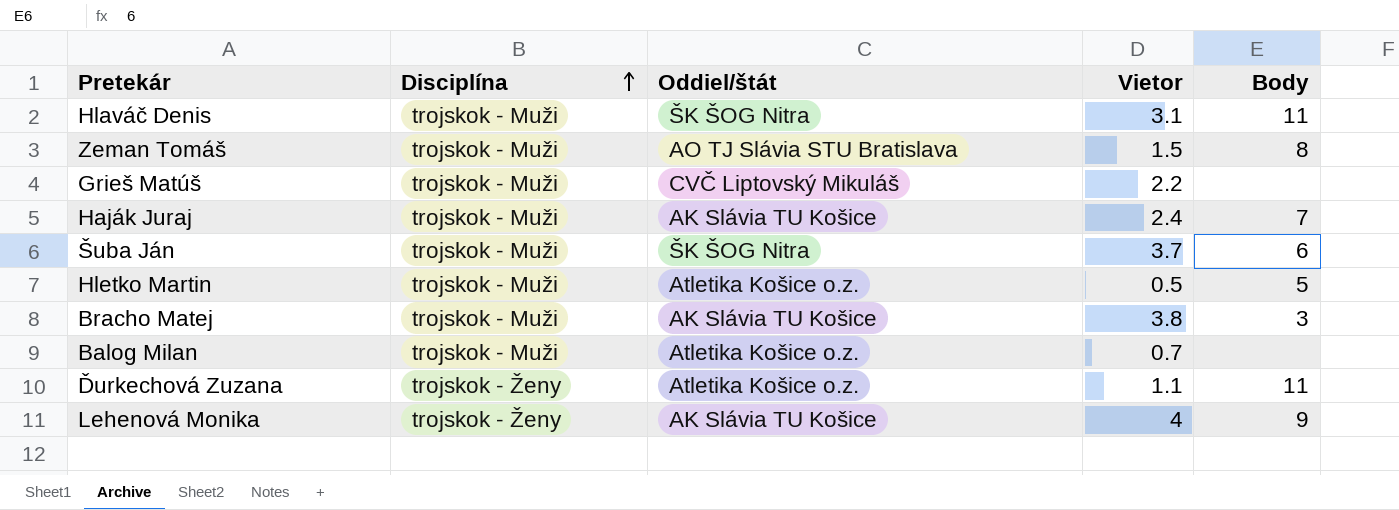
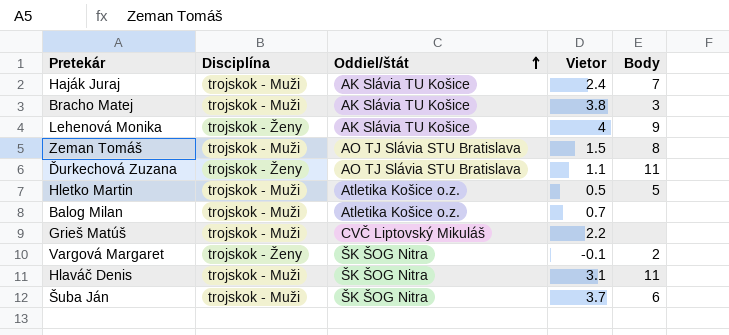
row order: Disciplína ascending -> Oddiel/štát ascending
Ďurkechová Zuzana | Oddiel/štát: Atletika Košice o.z. -> AO TJ Slávia STU Bratislava
row Vargová Margaret: none -> trojskok - Ženy | ŠK ŠOG Nitra | -0.1 | 2

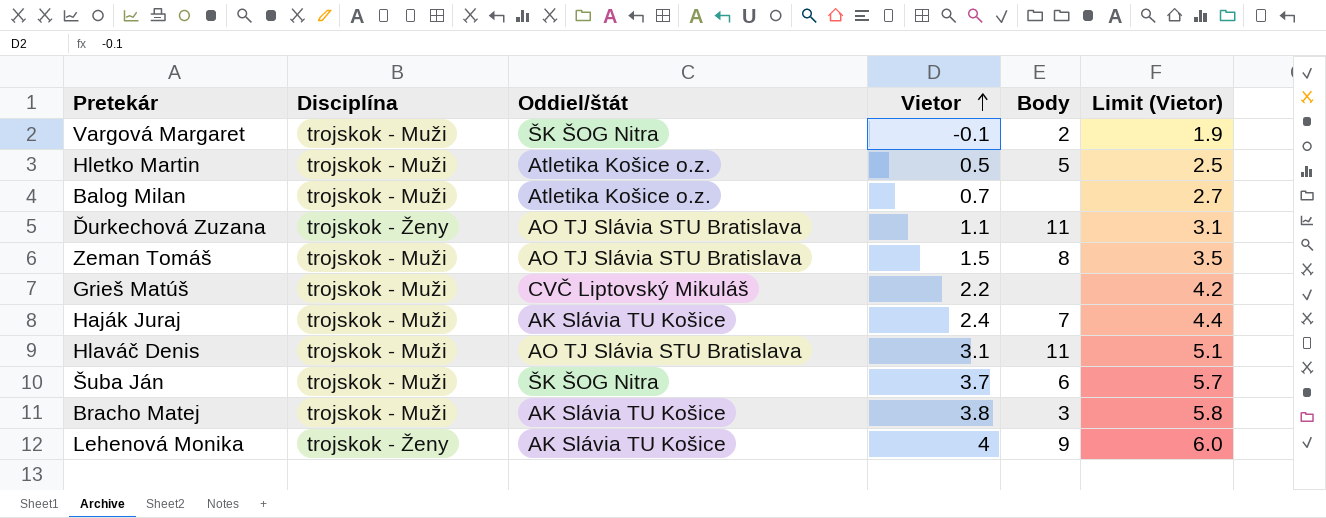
row order: Oddiel/štát ascending -> Vietor ascending
column Limit (Vietor) | formula: none -> [Vietor] + 2
Vargová Margaret | Disciplína: trojskok - Ženy -> trojskok - Muži
Hlaváč Denis | Oddiel/štát: ŠK ŠOG Nitra -> AO TJ Slávia STU Bratislava

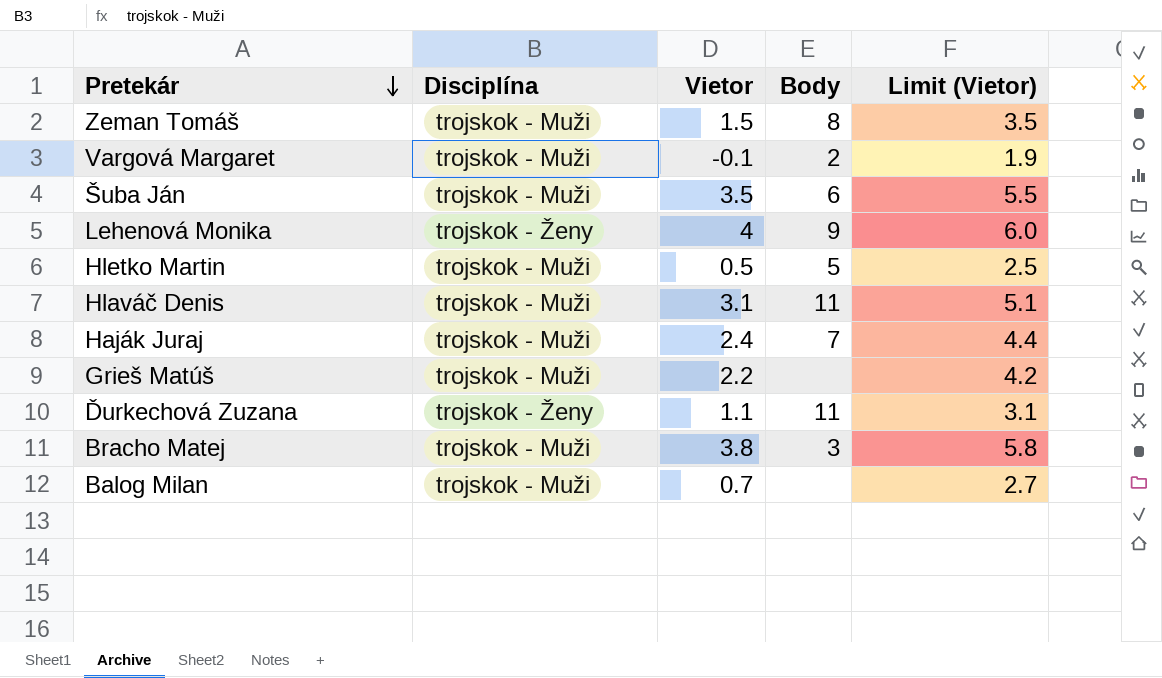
row order: Vietor ascending -> Pretekár descending
column Oddiel/štát | position: 3 -> none
Šuba Ján | Vietor: 3.7 -> 3.5
Šuba Ján | Limit (Vietor): 5.7 -> 5.5

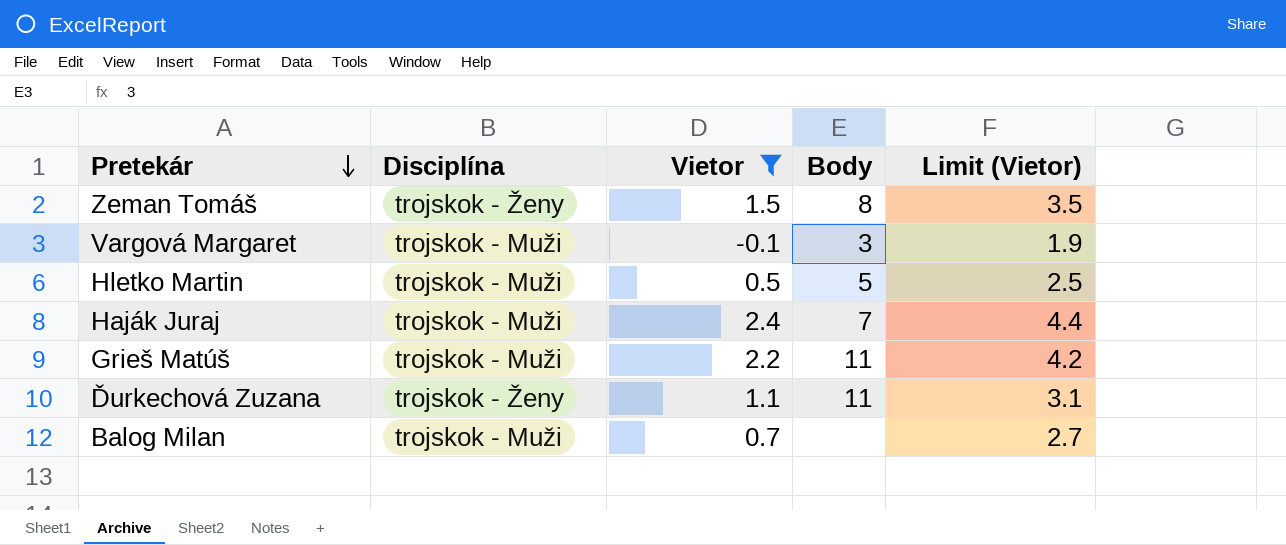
filter: none -> Vietor <= 2.4
Zeman Tomáš | Disciplína: trojskok - Muži -> trojskok - Ženy
Vargová Margaret | Body: 2 -> 3
Grieš Matúš | Body: none -> 11

